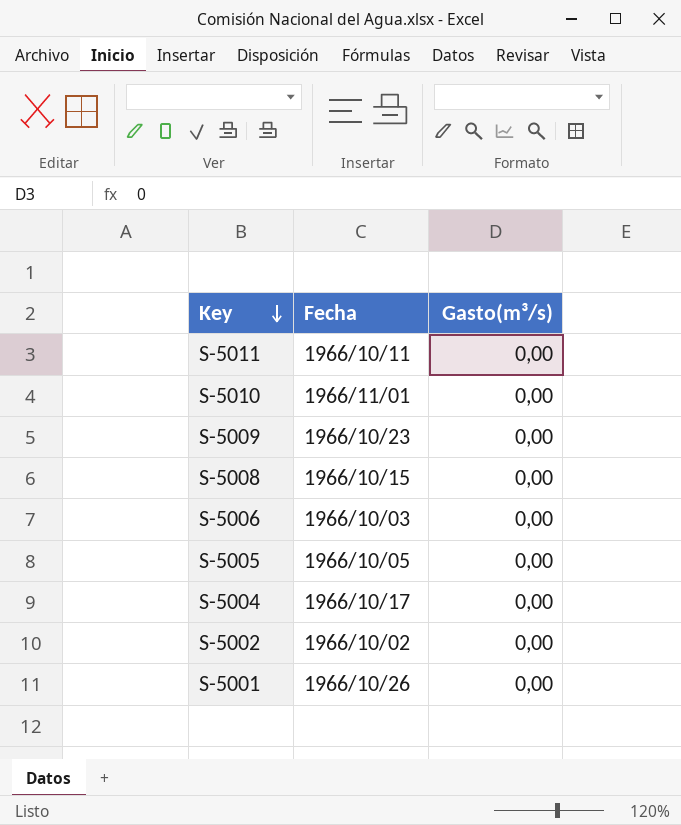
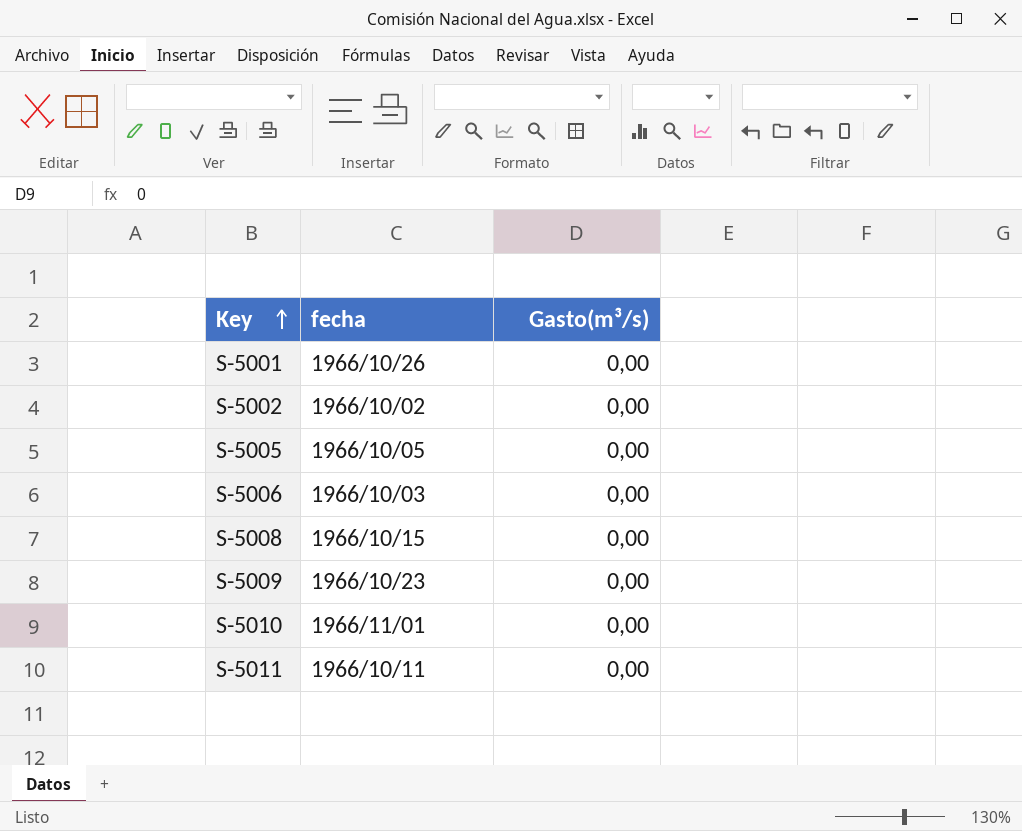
row order: Key descending -> Key ascending
column name: Fecha -> fecha
row S-5004: 1966/10/17 | 0,00 -> none

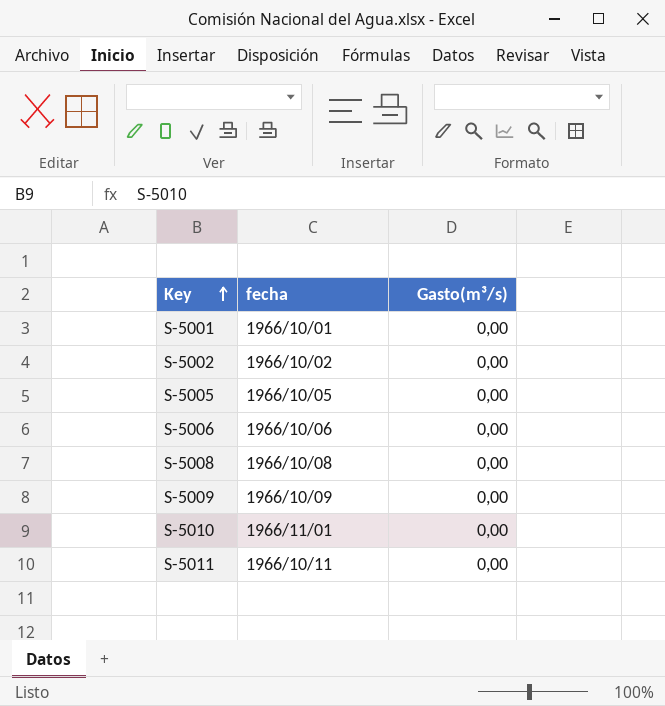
S-5001 | fecha: 1966/10/26 -> 1966/10/01
S-5006 | fecha: 1966/10/03 -> 1966/10/06
S-5008 | fecha: 1966/10/15 -> 1966/10/08
S-5009 | fecha: 1966/10/23 -> 1966/10/09

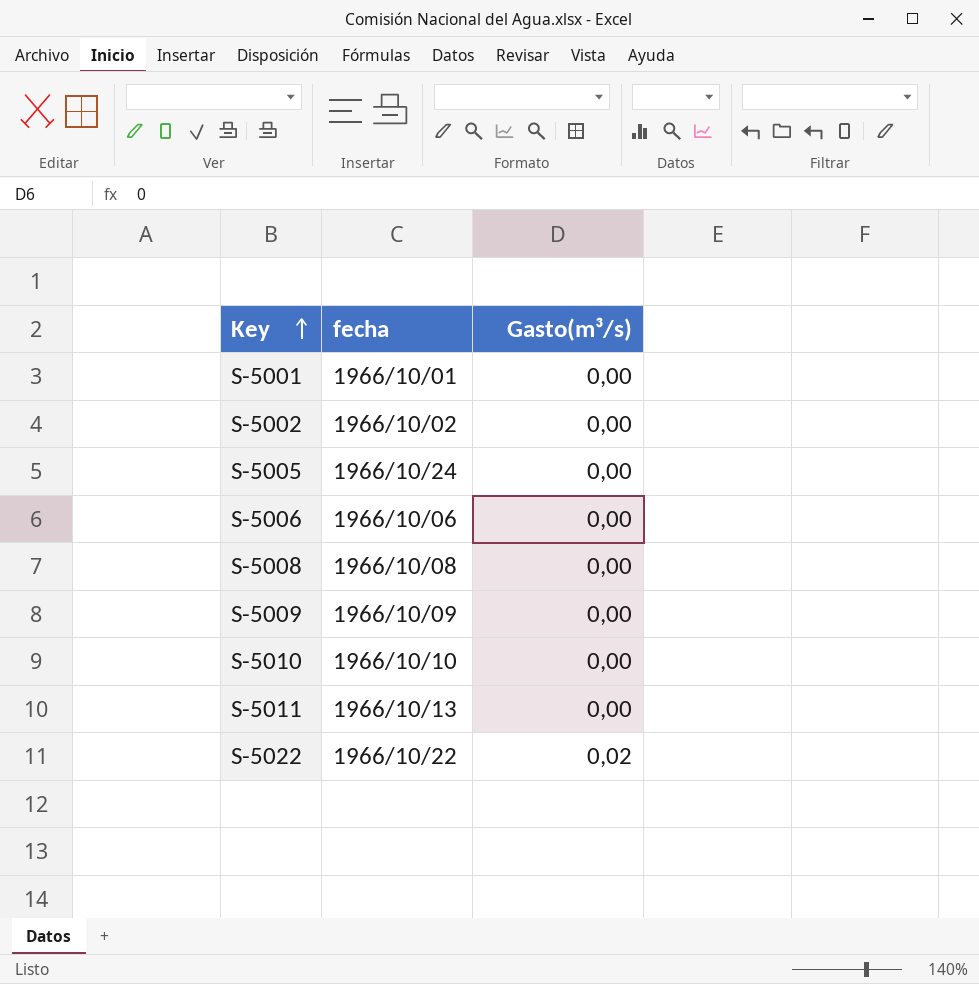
S-5005 | fecha: 1966/10/05 -> 1966/10/24
S-5010 | fecha: 1966/11/01 -> 1966/10/10
S-5011 | fecha: 1966/10/11 -> 1966/10/13
row S-5022: none -> 1966/10/22 | 0,02

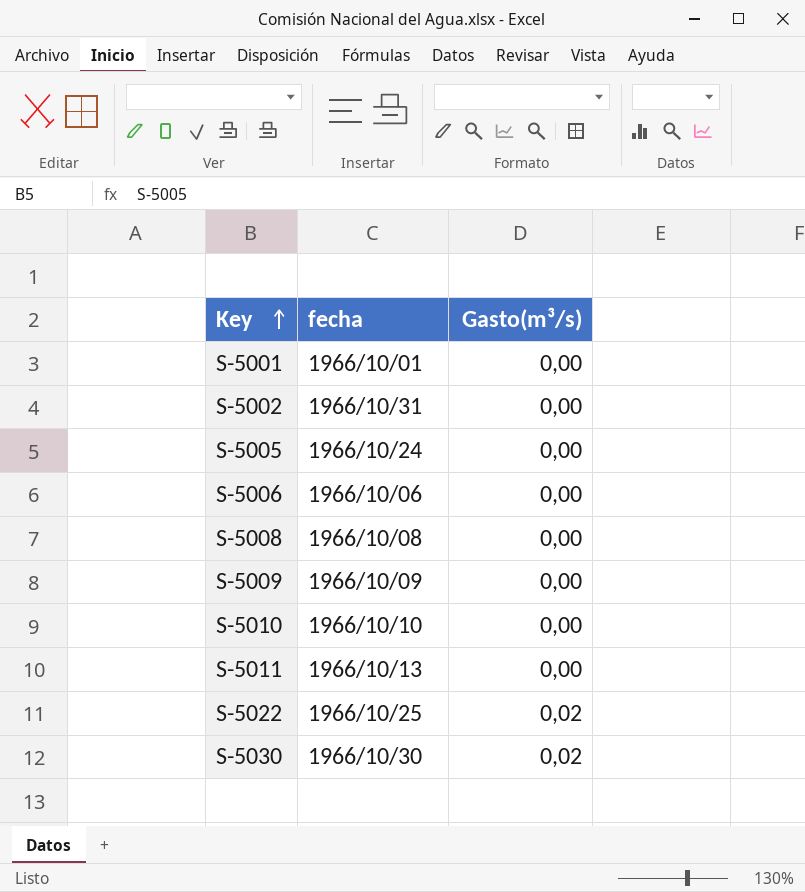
S-5002 | fecha: 1966/10/02 -> 1966/10/31
S-5022 | fecha: 1966/10/22 -> 1966/10/25
row S-5030: none -> 1966/10/30 | 0,02

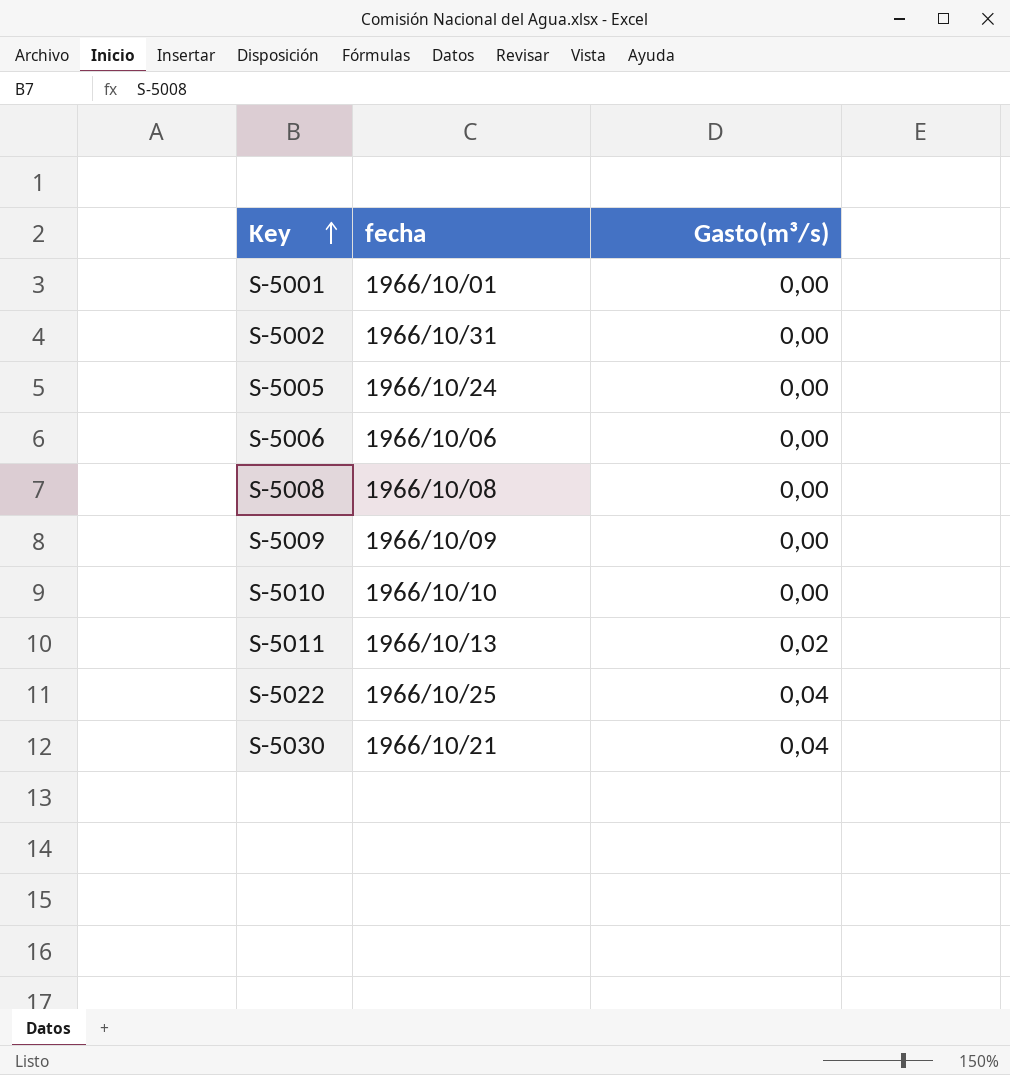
S-5011 | Gasto(m³/s): 0,00 -> 0,02
S-5022 | Gasto(m³/s): 0,02 -> 0,04
S-5030 | fecha: 1966/10/30 -> 1966/10/21
S-5030 | Gasto(m³/s): 0,02 -> 0,04

